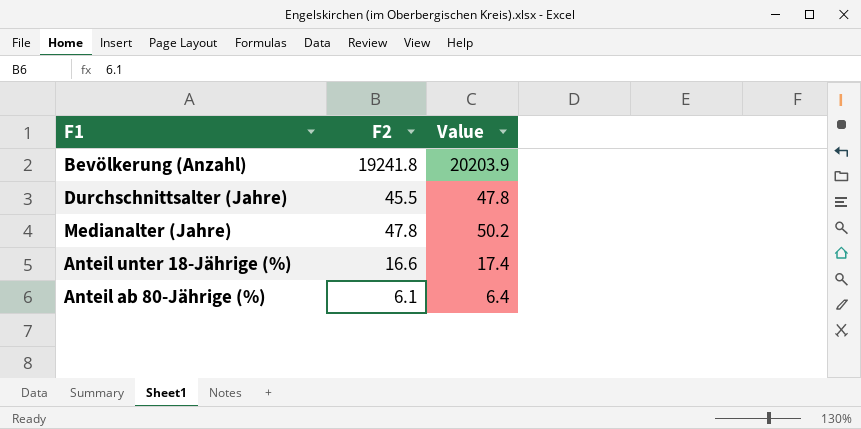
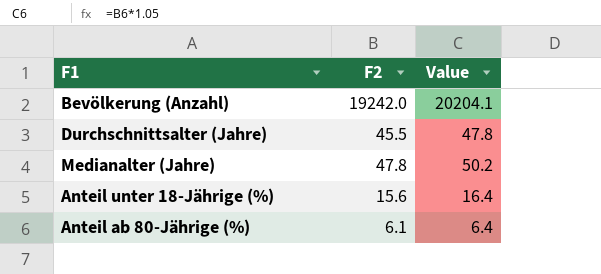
Bevölkerung (Anzahl) | F2: 19241.8 -> 19242.0
Bevölkerung (Anzahl) | Value: 20203.9 -> 20204.1
Anteil unter 18-Jährige (%) | F2: 16.6 -> 15.6
Anteil unter 18-Jährige (%) | Value: 17.4 -> 16.4

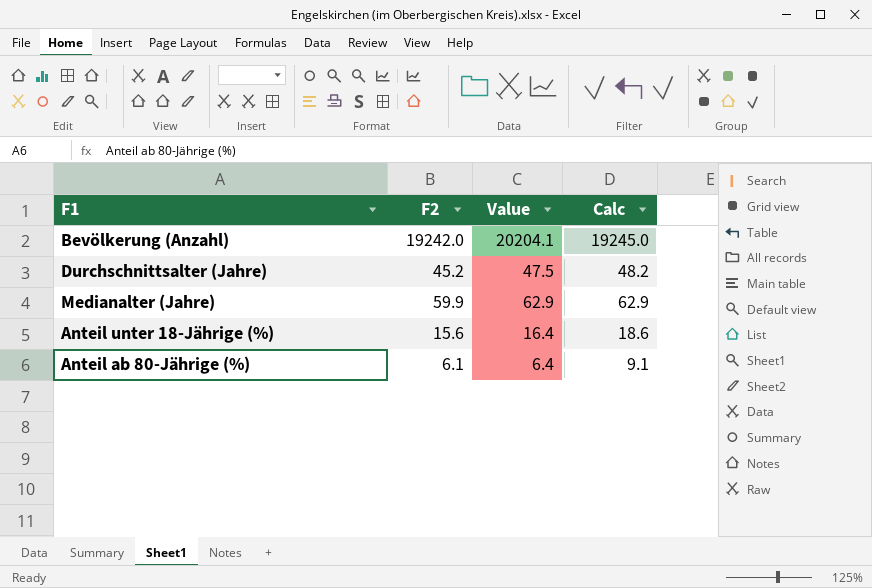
column Calc | formula: none -> [F2] + 3
Durchschnittsalter (Jahre) | F2: 45.5 -> 45.2
Durchschnittsalter (Jahre) | Value: 47.8 -> 47.5
Medianalter (Jahre) | F2: 47.8 -> 59.9
Medianalter (Jahre) | Value: 50.2 -> 62.9

